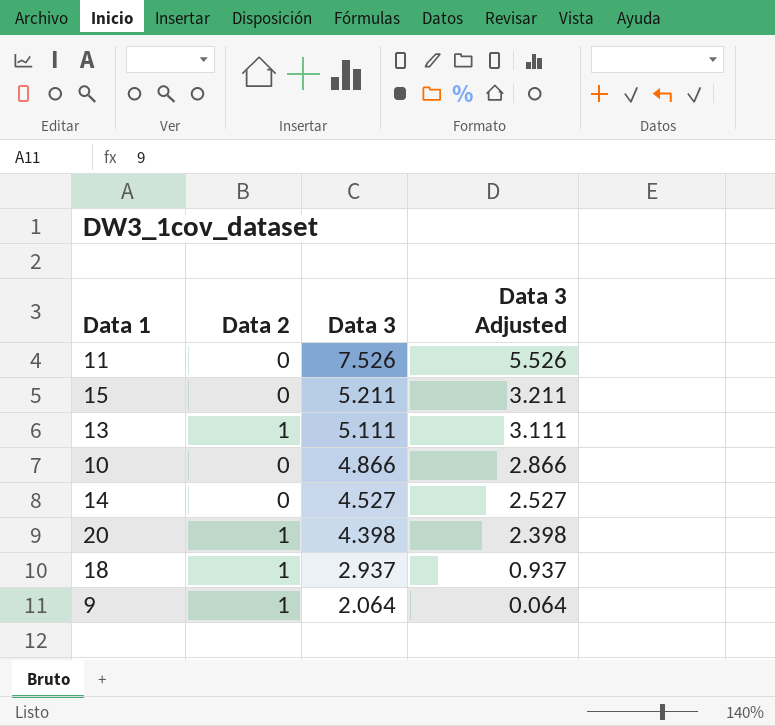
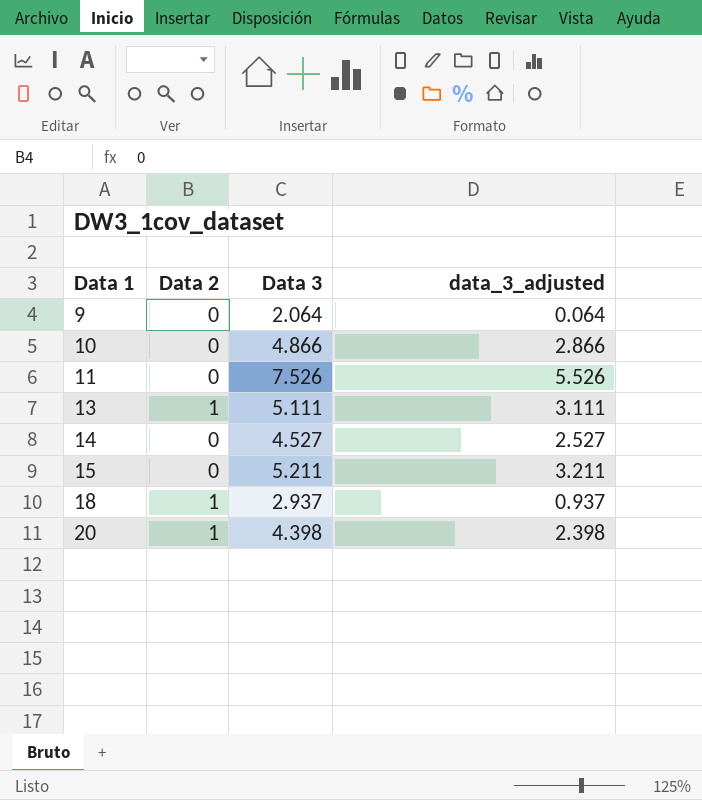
row order: Data 3 descending -> Data 1 ascending
column name: Data 3 Adjusted -> data_3_adjusted
9 | Data 2: 1 -> 0

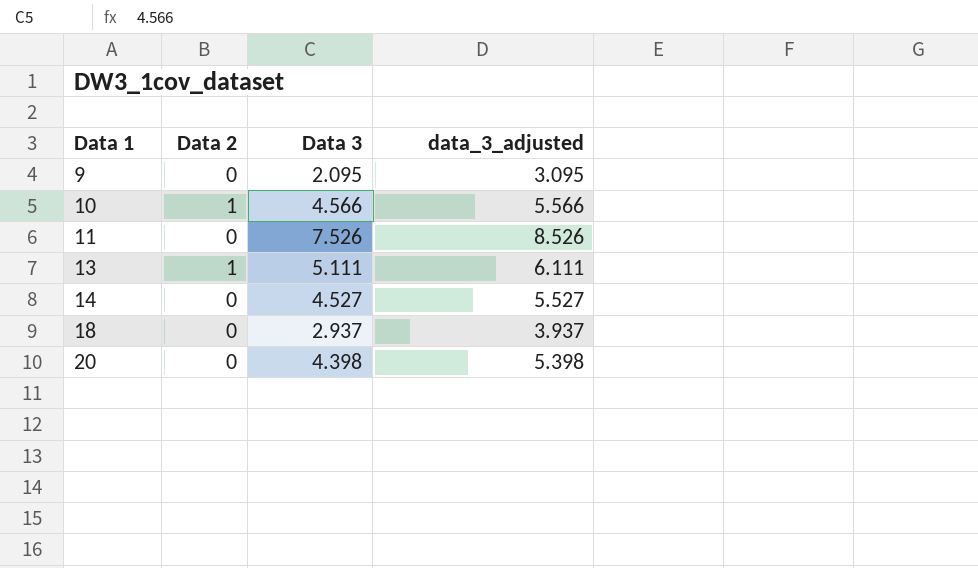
column data_3_adjusted | formula: [Data 3] - 2 -> [Data 3] + 1
row 15: 0 | 5.211 | 3.211 -> none
9 | Data 3: 2.064 -> 2.095
10 | Data 2: 0 -> 1
10 | Data 3: 4.866 -> 4.566
18 | Data 2: 1 -> 0
20 | Data 2: 1 -> 0

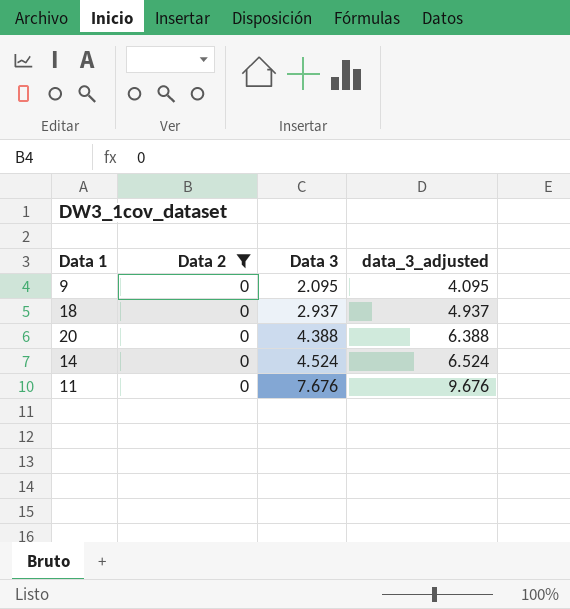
filter: none -> Data 2 = 0
row order: Data 1 ascending -> Data 3 ascending
column data_3_adjusted | formula: [Data 3] + 1 -> [Data 3] + 2
20 | Data 3: 4.398 -> 4.388
14 | Data 3: 4.527 -> 4.524
11 | Data 3: 7.526 -> 7.676

